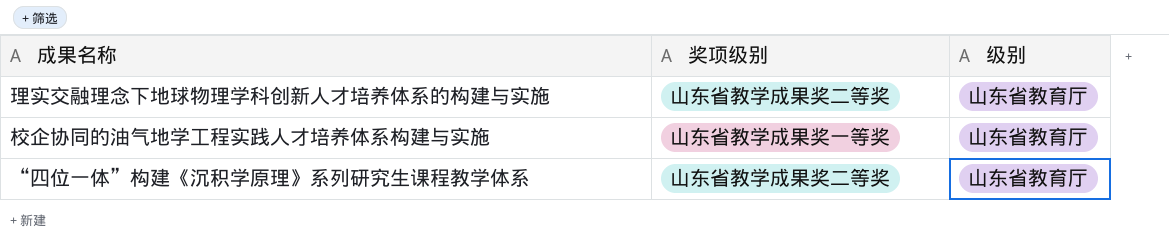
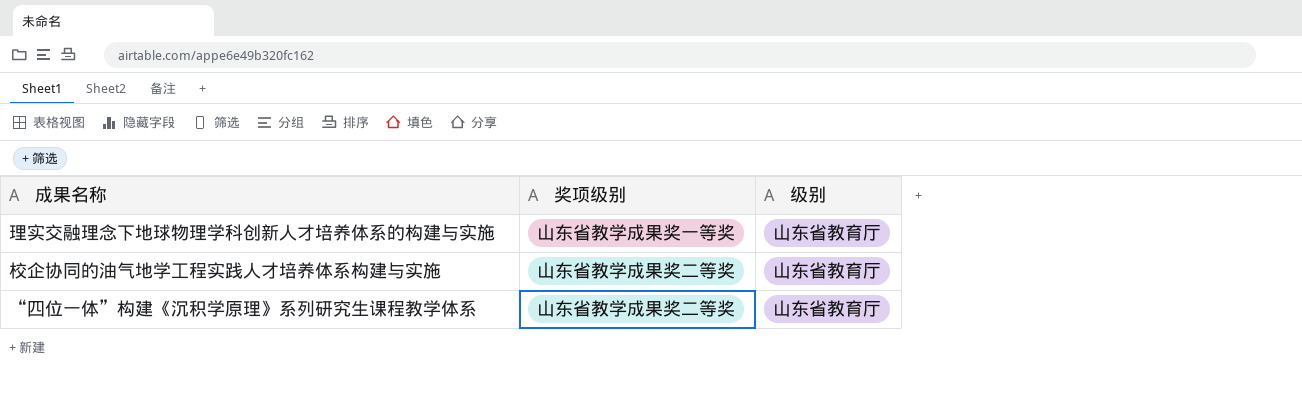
理实交融理念下地球物理学科创新人才培养体系的构建与实施 | 奖项级别: 山东省教学成果奖二等奖 -> 山东省教学成果奖一等奖
校企协同的油气地学工程实践人才培养体系构建与实施 | 奖项级别: 山东省教学成果奖一等奖 -> 山东省教学成果奖二等奖

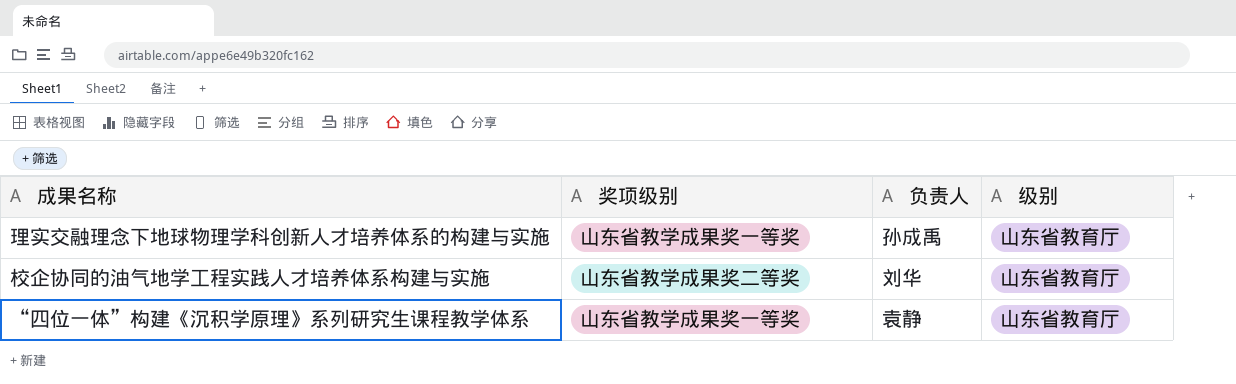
column 负责人 | position: none -> 3
“四位一体”构建《沉积学原理》系列研究生课程教学体系 | 奖项级别: 山东省教学成果奖二等奖 -> 山东省教学成果奖一等奖

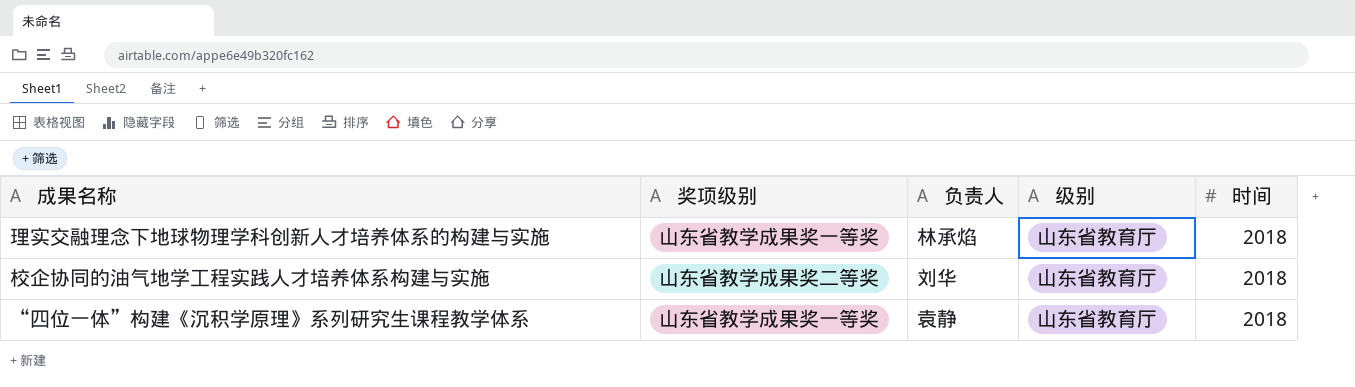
column 时间 | position: none -> 5
理实交融理念下地球物理学科创新人才培养体系的构建与实施 | 负责人: 孙成禹 -> 林承焰

